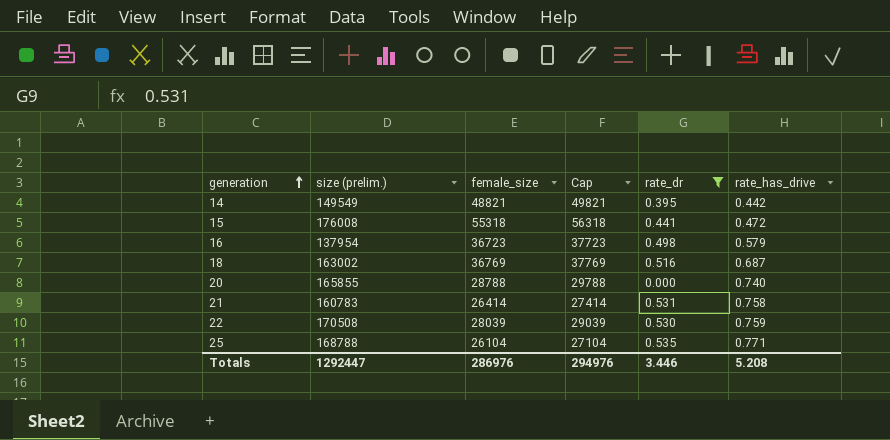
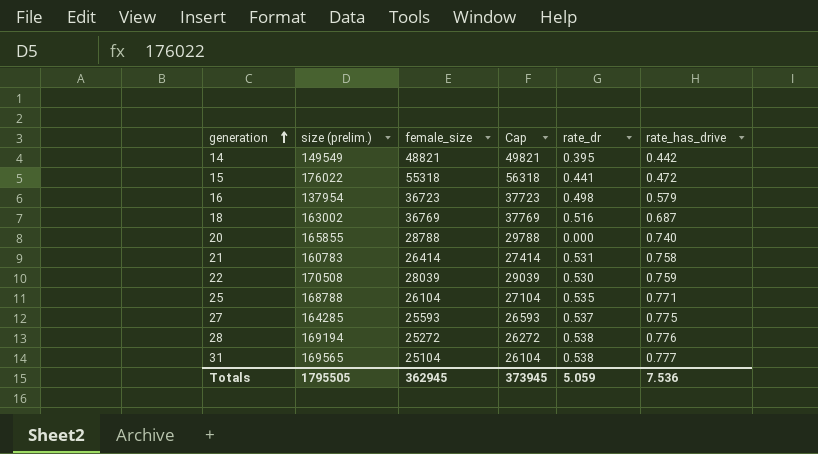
filter: rate_dr <= 0.535 -> none
15 | size (prelim.): 176008 -> 176022
Totals | size (prelim.): 1292447 -> 1795505
Totals | female_size: 286976 -> 362945
Totals | Cap: 294976 -> 373945
Totals | rate_dr: 3.446 -> 5.059
Totals | rate_has_drive: 5.208 -> 7.536

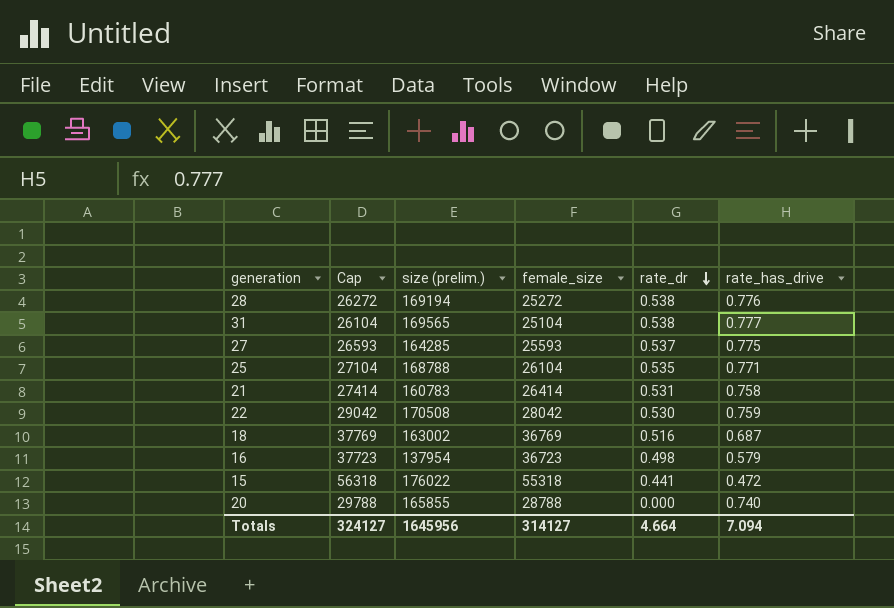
row order: generation ascending -> rate_dr descending
column Cap | position: 4 -> 2
row 14: 149549 | 48821 | 49821 | 0.395 | 0.442 -> none
22 | Cap: 29039 -> 29042
22 | female_size: 28039 -> 28042
Totals | Cap: 373945 -> 324127
Totals | size (prelim.): 1795505 -> 1645956
Totals | female_size: 362945 -> 314127
Totals | rate_dr: 5.059 -> 4.664
Totals | rate_has_drive: 7.536 -> 7.094

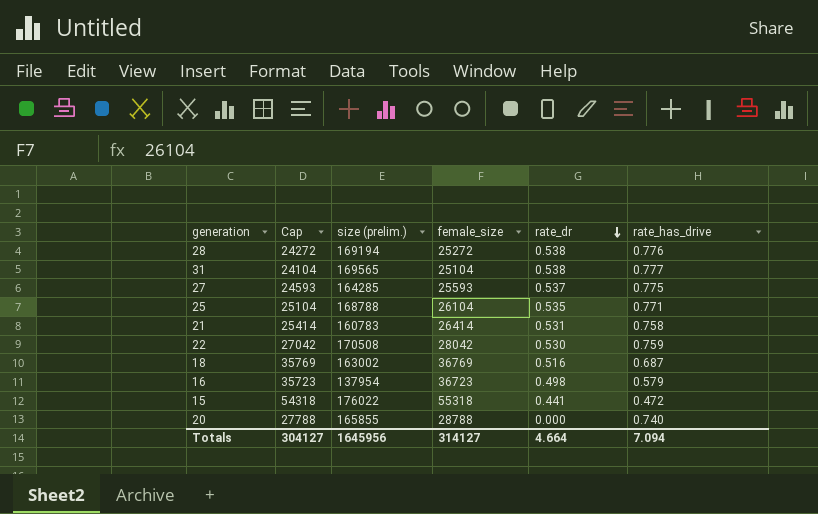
column Cap | formula: [female_size] + 1000 -> [female_size] - 1000
Totals | Cap: 324127 -> 304127

